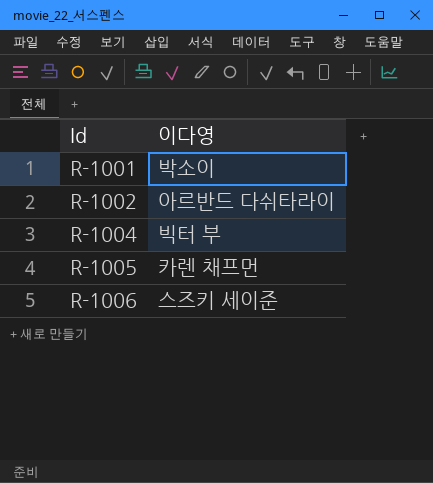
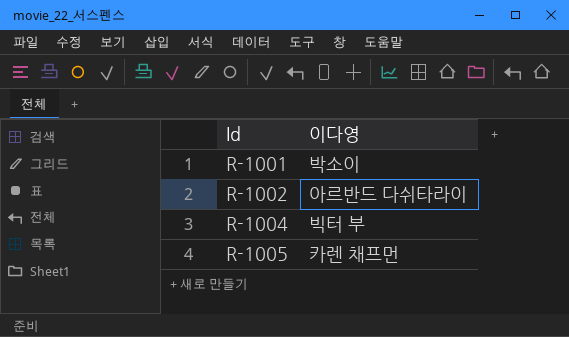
row R-1006: 스즈키 세이준 -> none

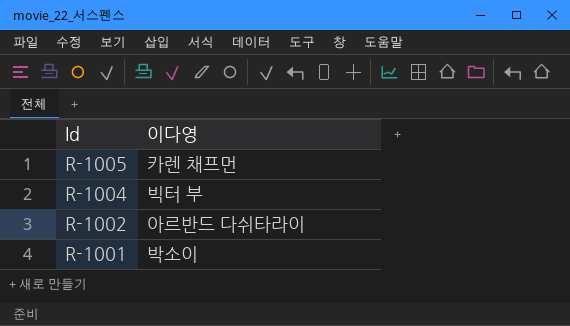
row order: Id ascending -> Id descending

